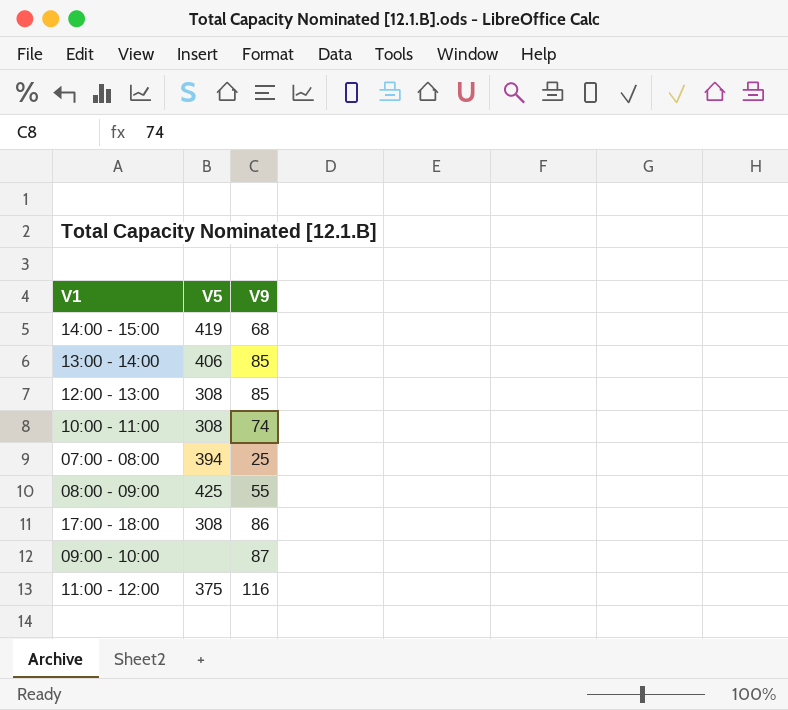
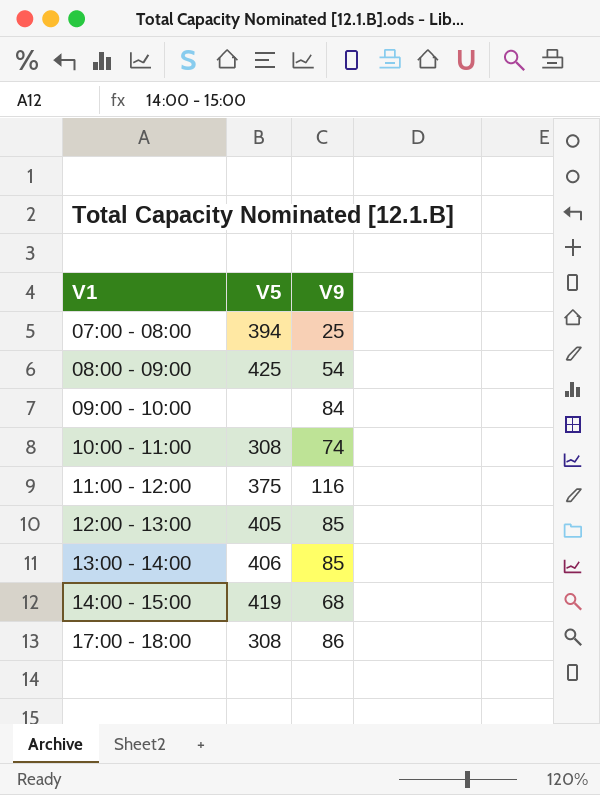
row order: none -> V1 ascending
08:00 - 09:00 | V9: 55 -> 54
09:00 - 10:00 | V9: 87 -> 84
12:00 - 13:00 | V5: 308 -> 405

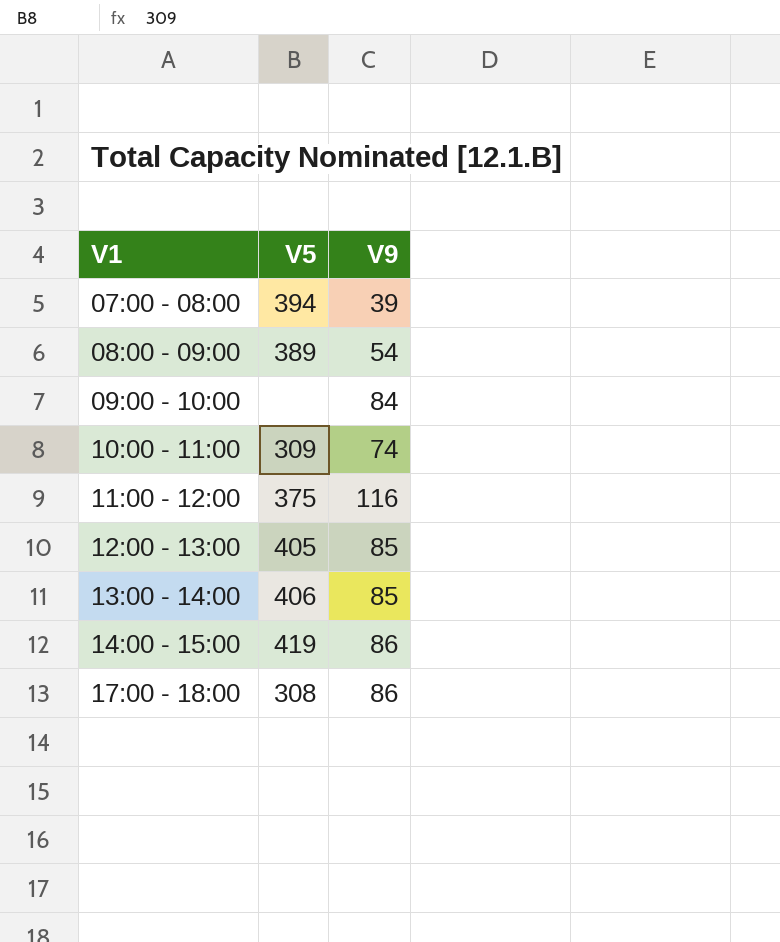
07:00 - 08:00 | V9: 25 -> 39
08:00 - 09:00 | V5: 425 -> 389
10:00 - 11:00 | V5: 308 -> 309
14:00 - 15:00 | V9: 68 -> 86

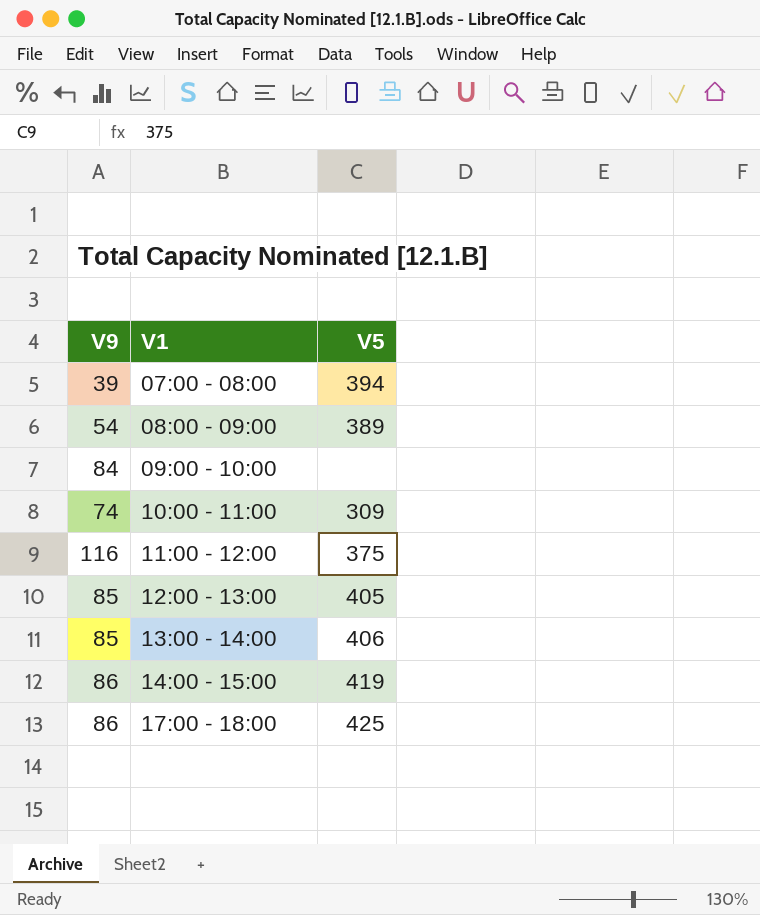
column V9 | position: 3 -> 1
17:00 - 18:00 | V5: 308 -> 425

